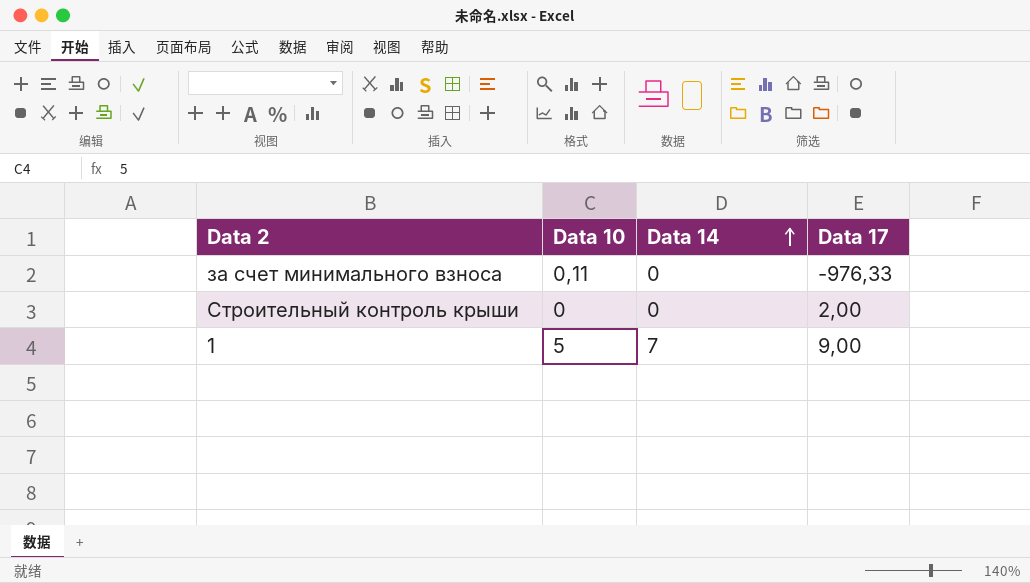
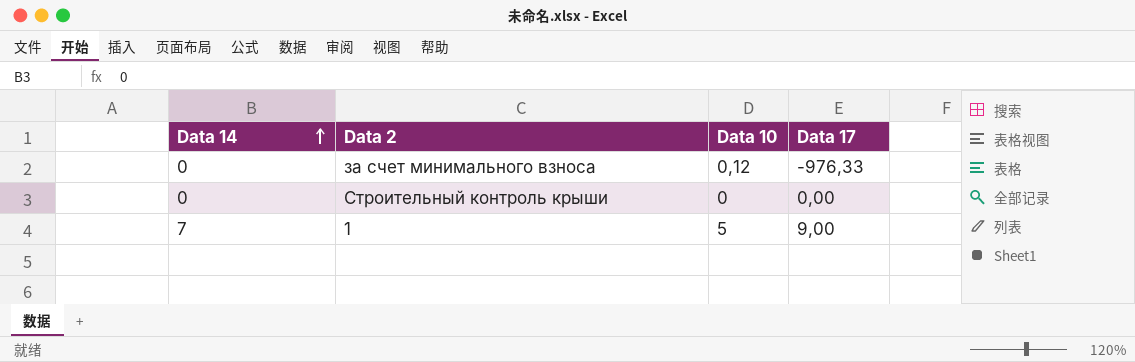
column Data 14 | position: 3 -> 1
за счет минимального взноса | Data 10: 0,11 -> 0,12
Строительный контроль крыши | Data 17: 2,00 -> 0,00

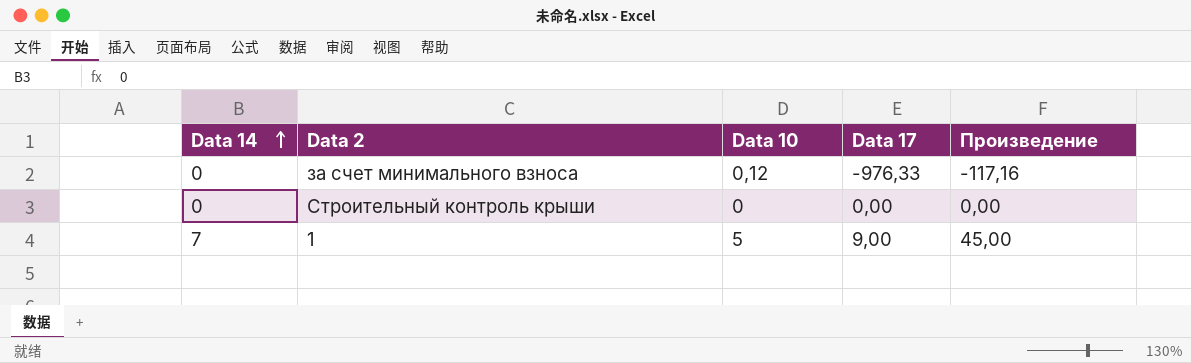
column Произведение | formula: none -> [Data 10] * [Data 17]

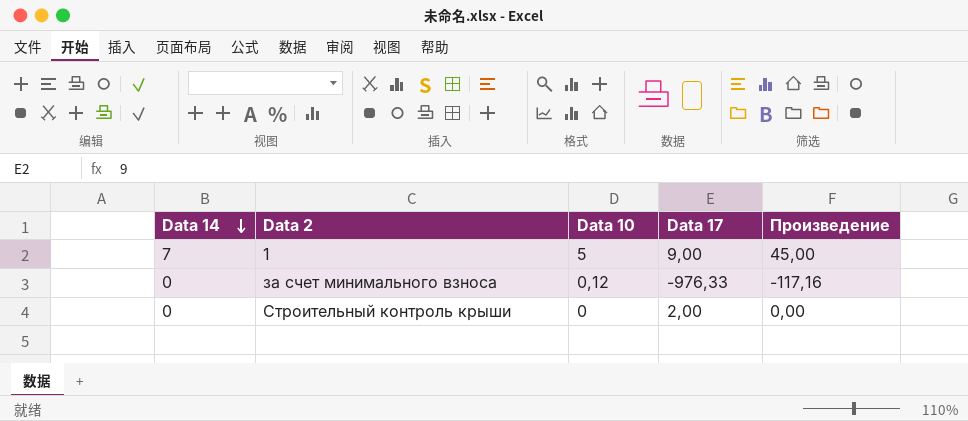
row order: Data 14 ascending -> Data 14 descending
Строительный контроль крыши | Data 17: 0,00 -> 2,00

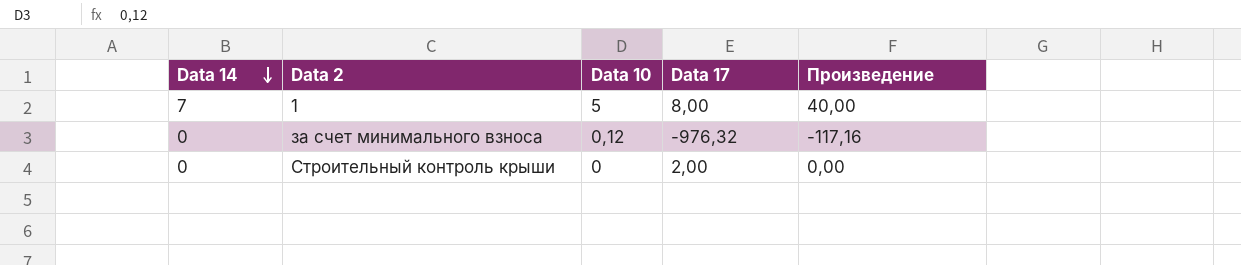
1 | Data 17: 9,00 -> 8,00
1 | Произведение: 45,00 -> 40,00
за счет минимального взноса | Data 17: -976,33 -> -976,32

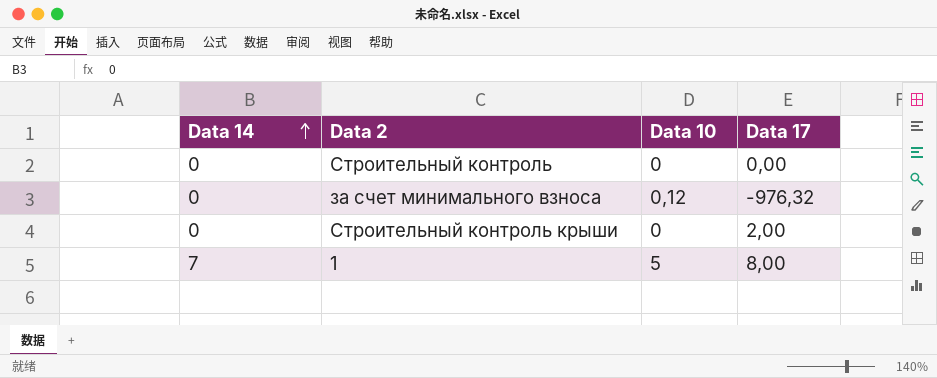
row order: Data 14 descending -> Data 14 ascending
column Произведение | formula: [Data 10] * [Data 17] -> none
row Строительный контроль: none -> 0 | 0 | 0,00

